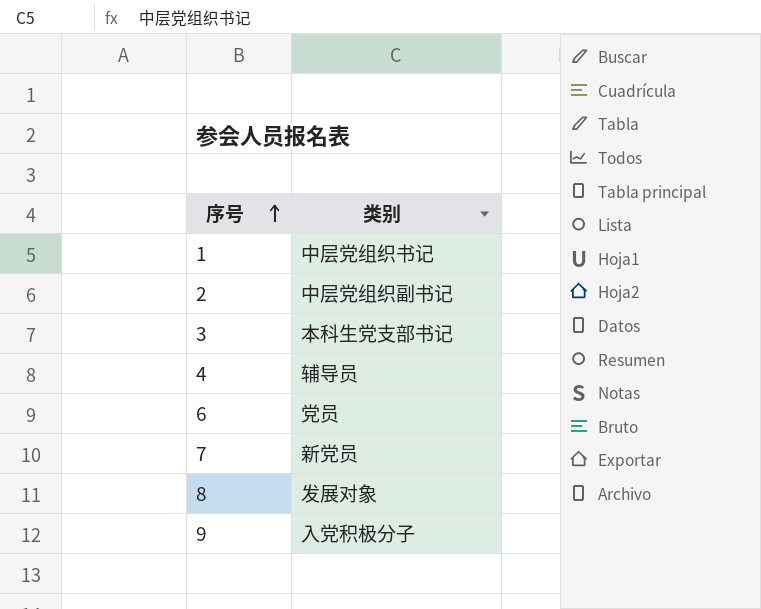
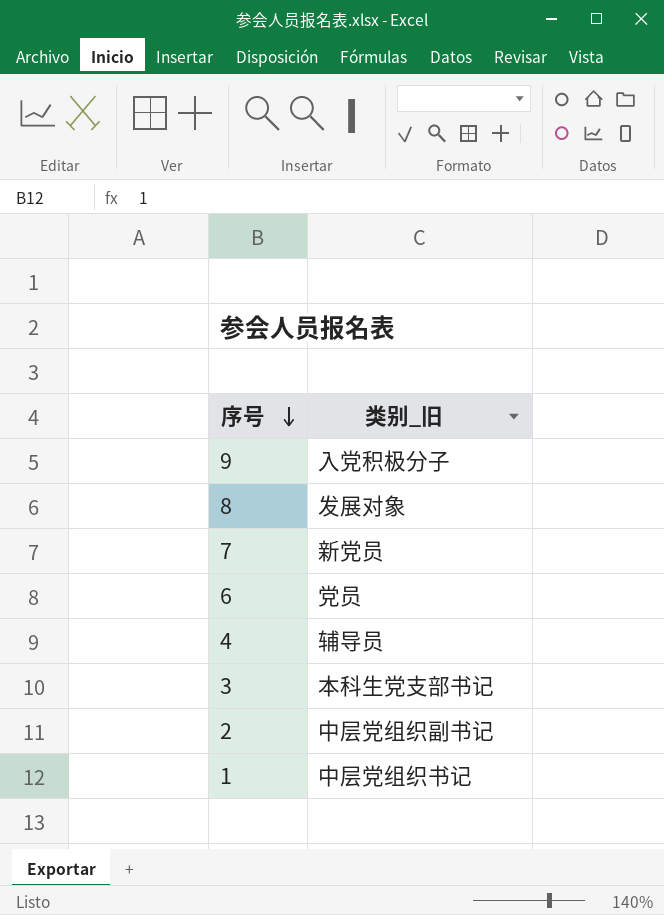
row order: 序号 ascending -> 序号 descending
column name: 类别 -> 类别_旧

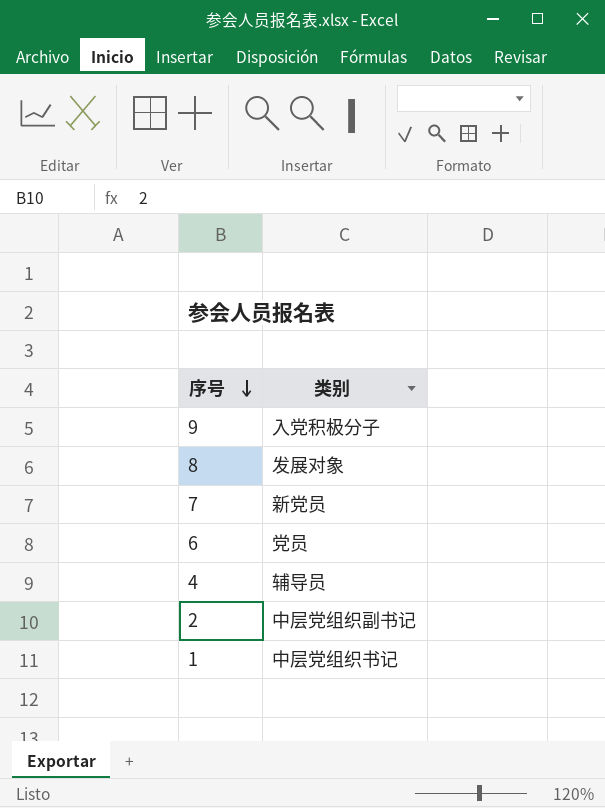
column name: 类别_旧 -> 类别
row 3: 本科生党支部书记 -> none

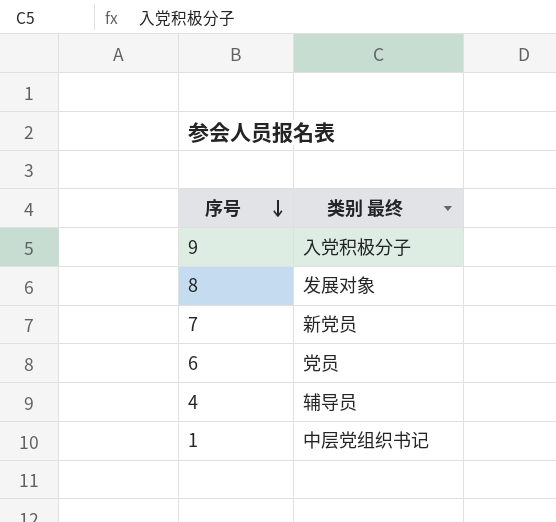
column name: 类别 -> 类别 最终
row 2: 中层党组织副书记 -> none

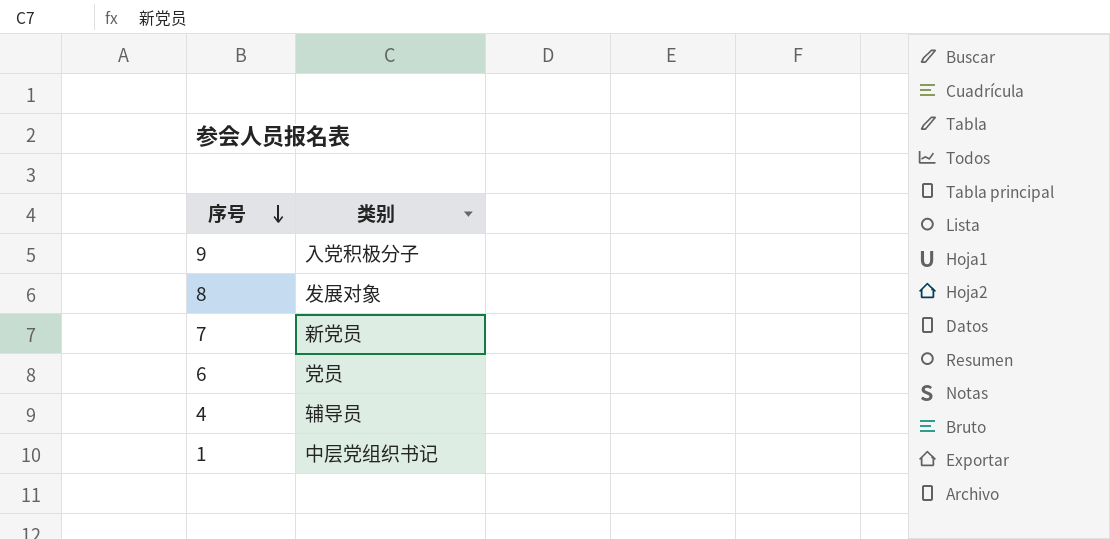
column name: 类别 最终 -> 类别

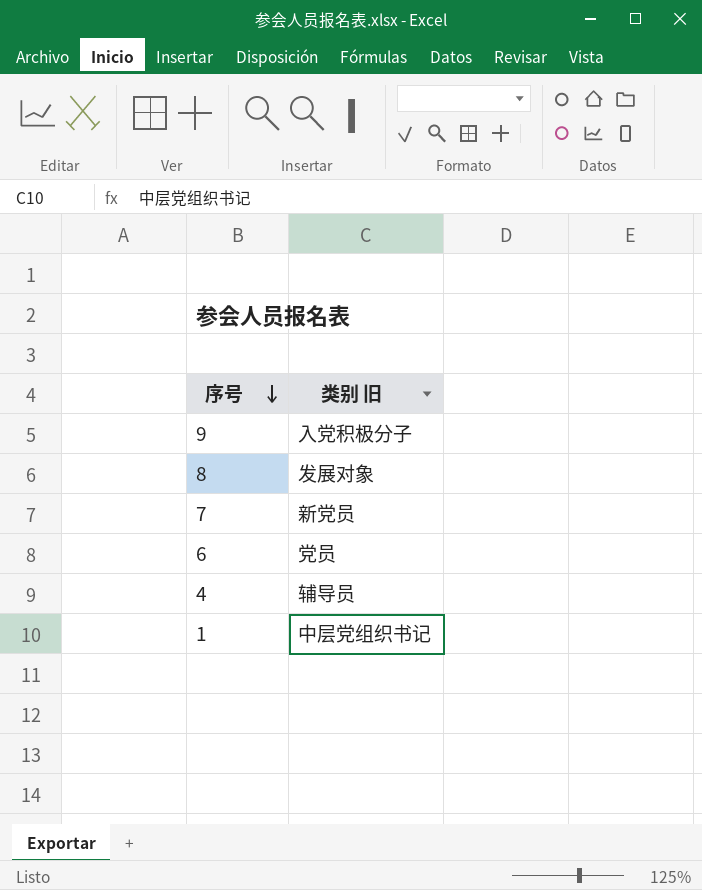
column name: 类别 -> 类别 旧

